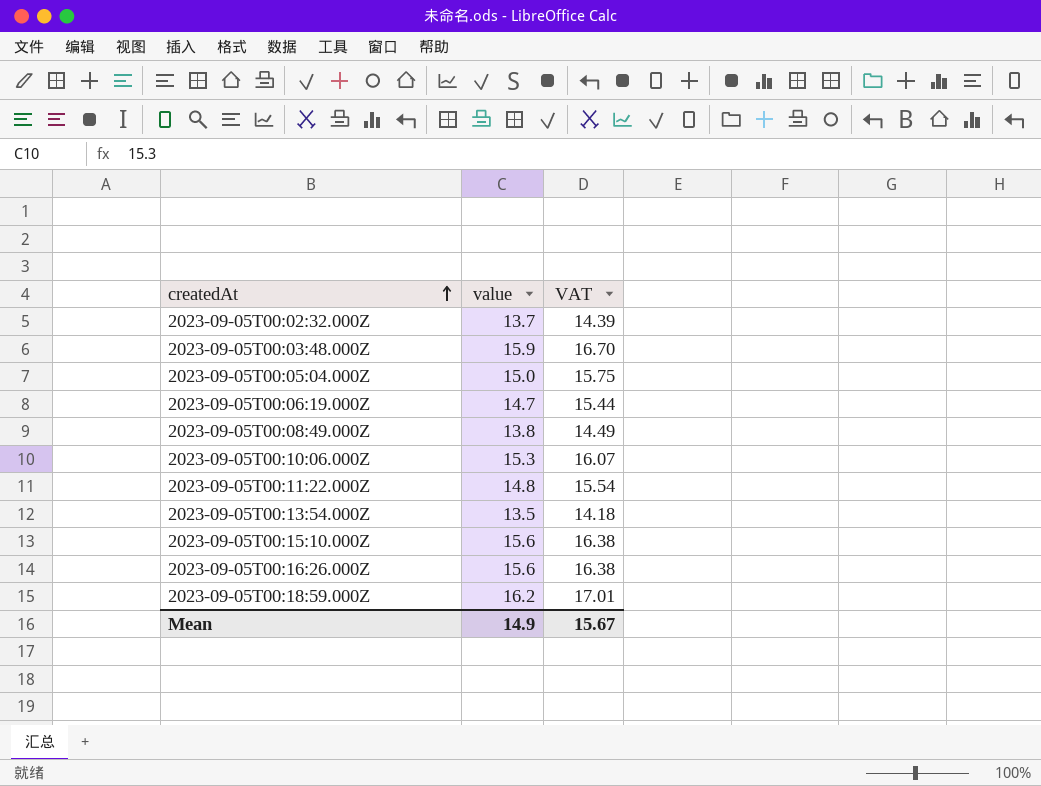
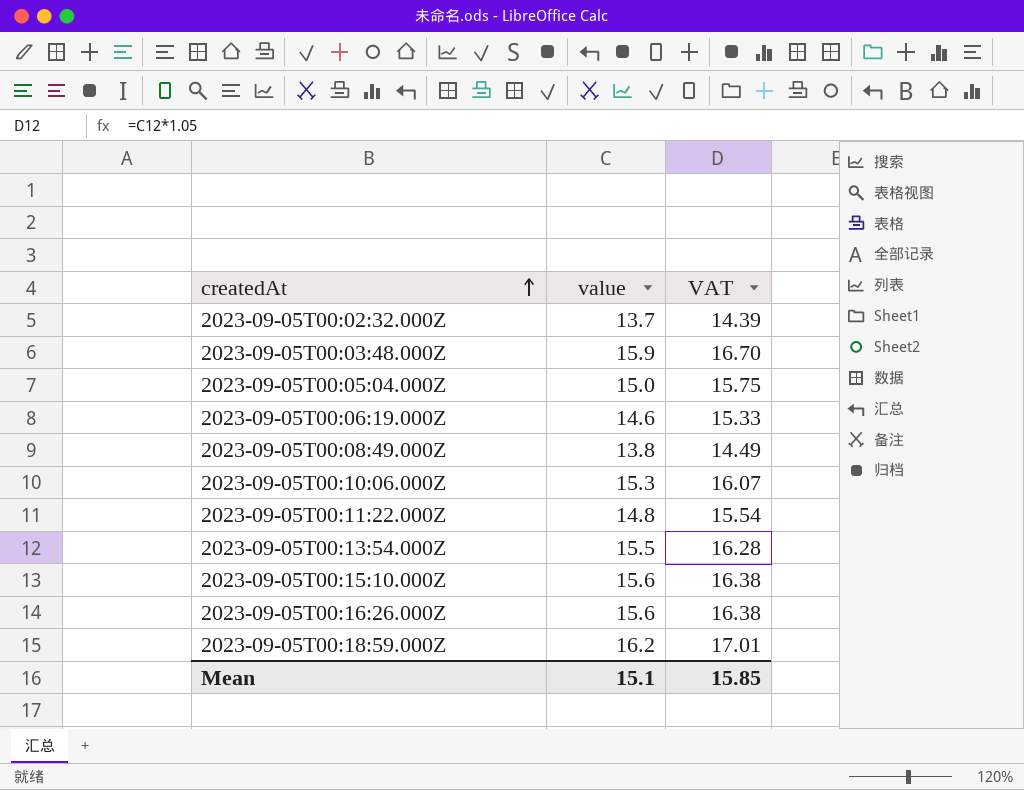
2023-09-05T00:06:19.000Z | value: 14.7 -> 14.6
2023-09-05T00:06:19.000Z | VAT: 15.44 -> 15.33
2023-09-05T00:13:54.000Z | value: 13.5 -> 15.5
2023-09-05T00:13:54.000Z | VAT: 14.18 -> 16.28
Mean | value: 14.9 -> 15.1
Mean | VAT: 15.67 -> 15.85

